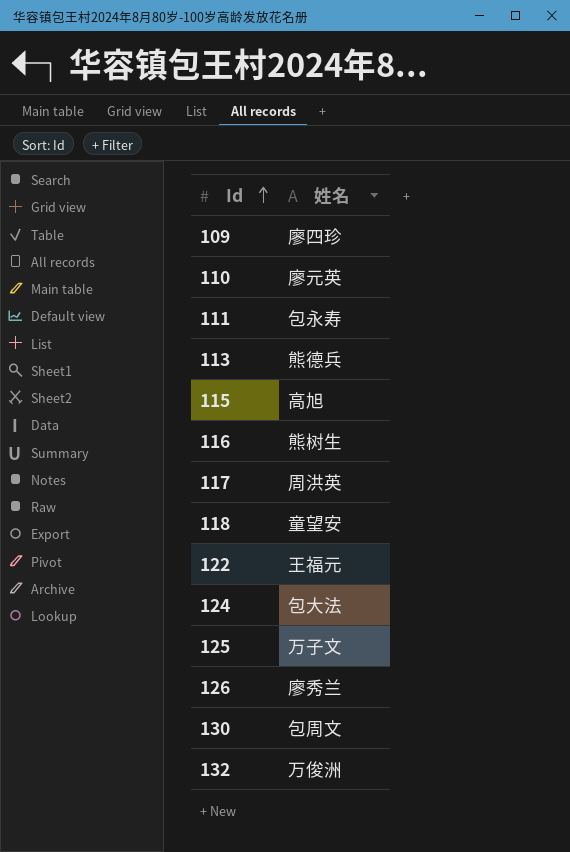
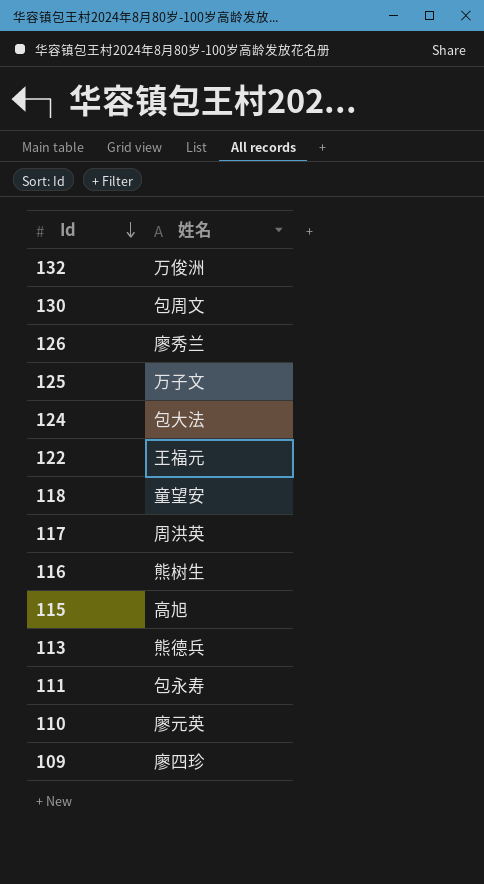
row order: Id ascending -> Id descending

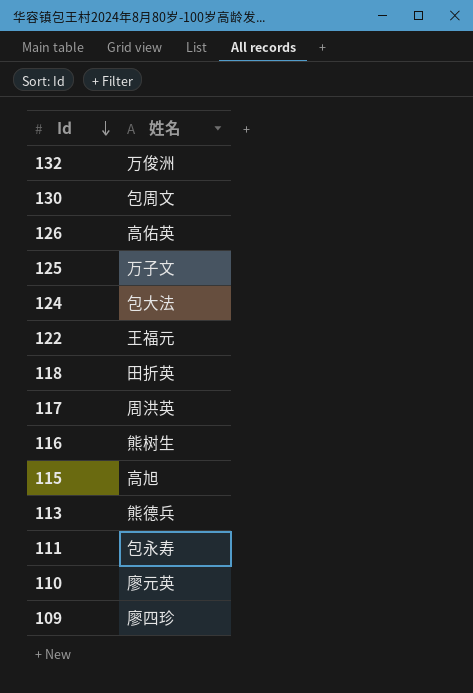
126 | 姓名: 廖秀兰 -> 高佑英
118 | 姓名: 童望安 -> 田折英

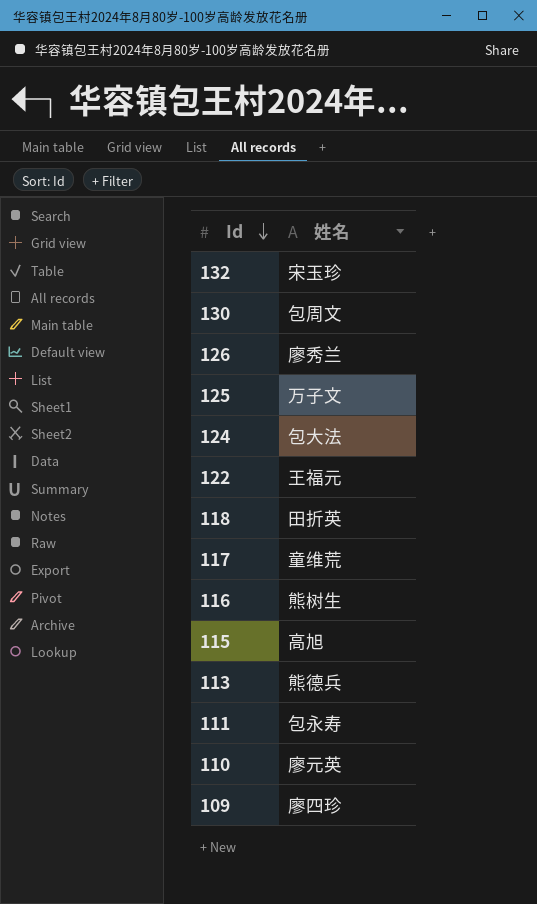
132 | 姓名: 万俊洲 -> 宋玉珍
126 | 姓名: 高佑英 -> 廖秀兰
117 | 姓名: 周洪英 -> 童维荒

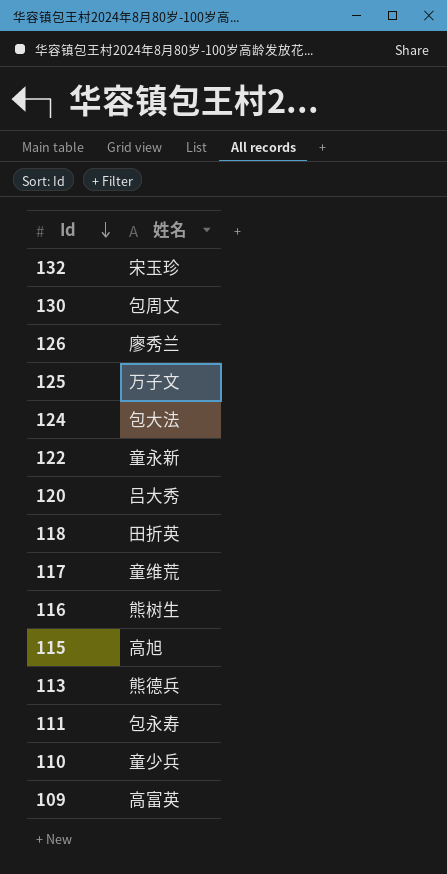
122 | 姓名: 王福元 -> 童永新
row 120: none -> 吕大秀
110 | 姓名: 廖元英 -> 童少兵
109 | 姓名: 廖四珍 -> 高富英

